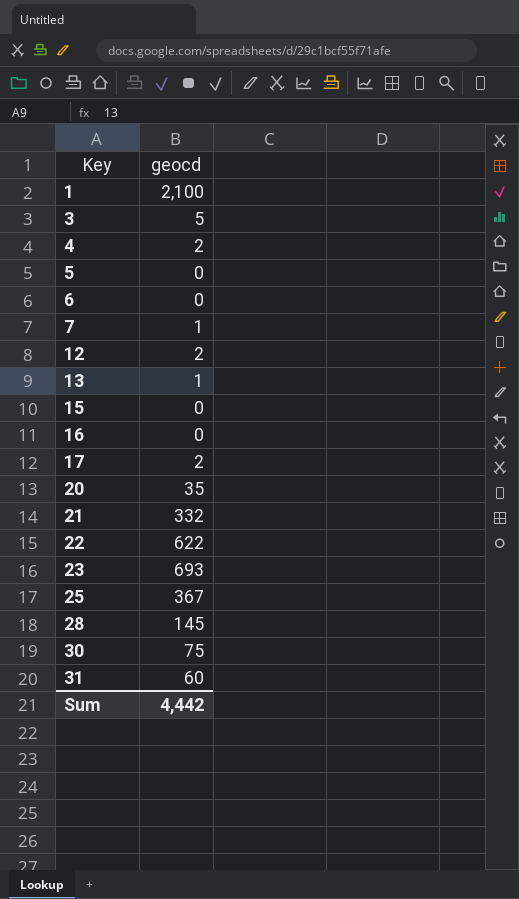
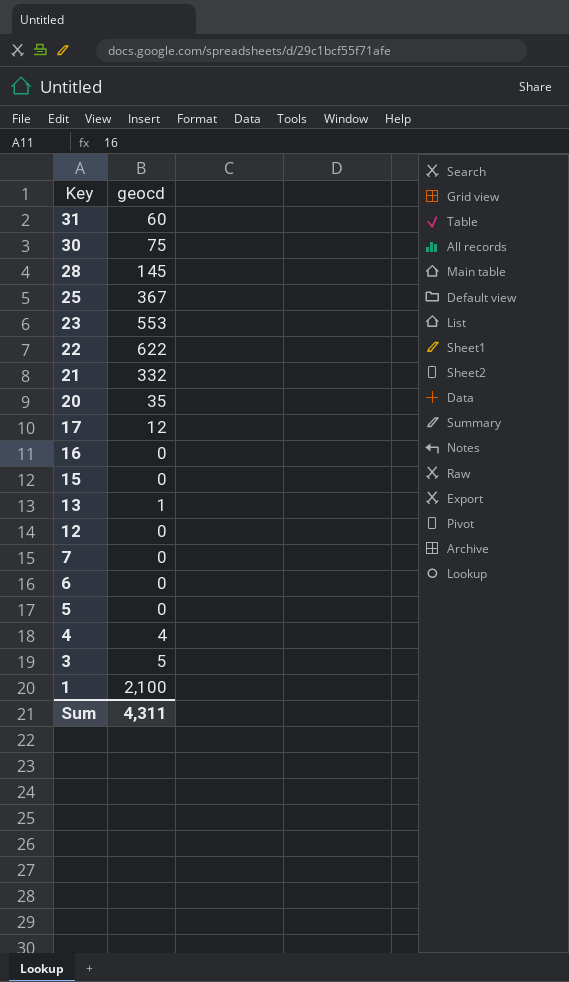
row order: Key ascending -> Key descending
23 | geocd: 693 -> 553
17 | geocd: 2 -> 12
12 | geocd: 2 -> 0
7 | geocd: 1 -> 0
4 | geocd: 2 -> 4
Sum | geocd: 4,442 -> 4,311

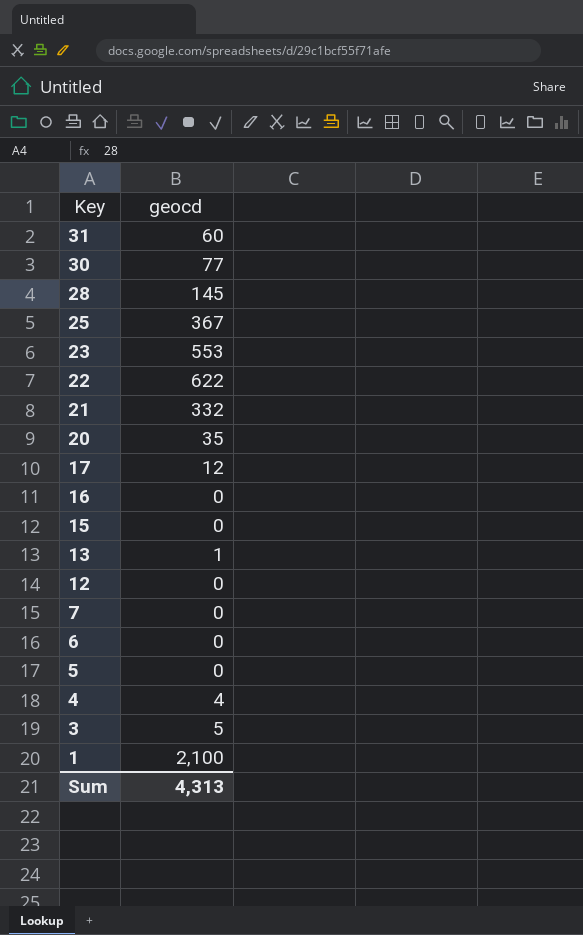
30 | geocd: 75 -> 77
Sum | geocd: 4,311 -> 4,313

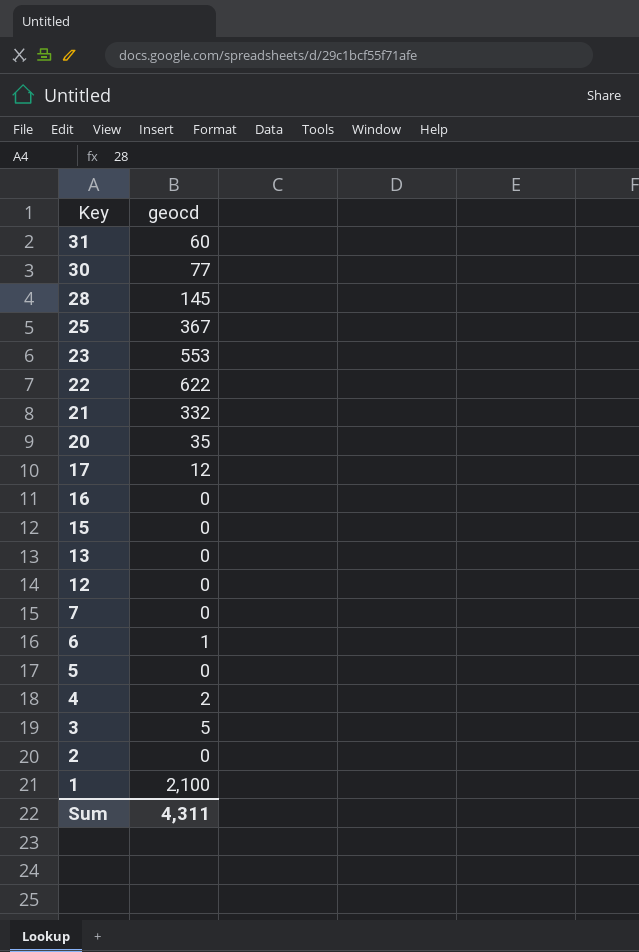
13 | geocd: 1 -> 0
6 | geocd: 0 -> 1
4 | geocd: 4 -> 2
row 2: none -> 0
Sum | geocd: 4,313 -> 4,311

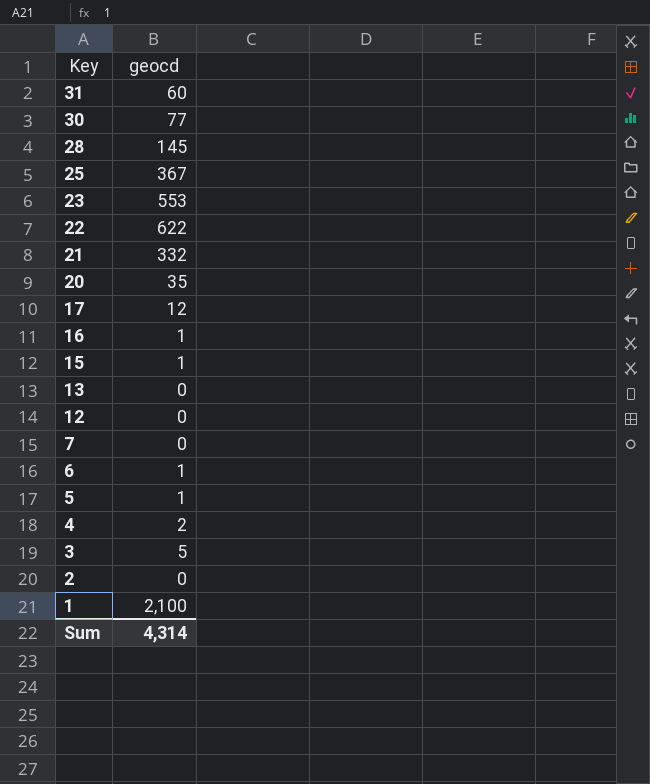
16 | geocd: 0 -> 1
15 | geocd: 0 -> 1
5 | geocd: 0 -> 1
Sum | geocd: 4,311 -> 4,314

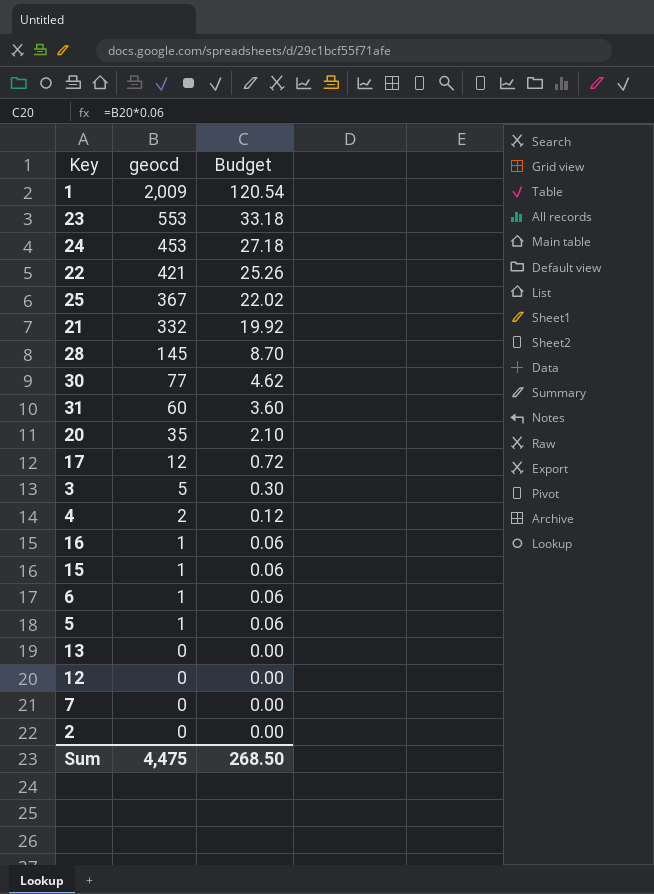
row order: Key descending -> geocd descending
column Budget | formula: none -> [geocd] * 0.06
1 | geocd: 2,100 -> 2,009
row 24: none -> 453 | 27.18
22 | geocd: 622 -> 421
Sum | geocd: 4,314 -> 4,475

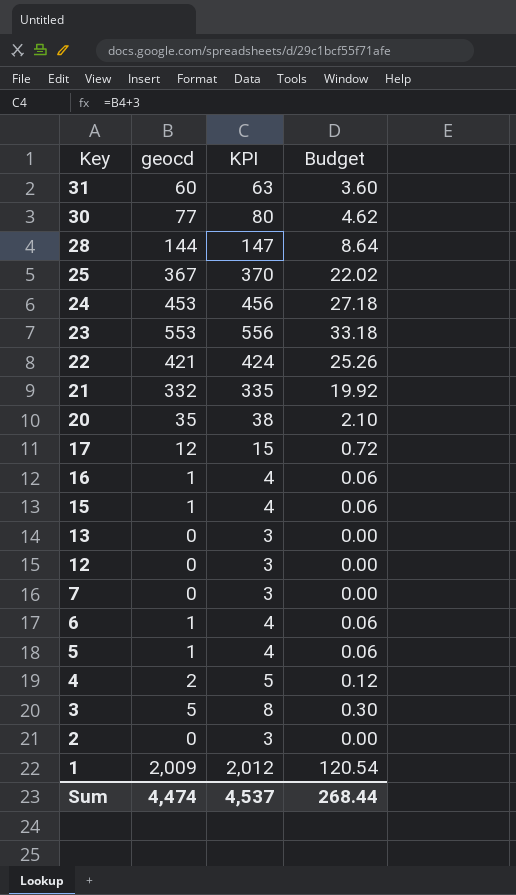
row order: geocd descending -> Key descending
column KPI | formula: none -> [geocd] + 3
28 | geocd: 145 -> 144
28 | Budget: 8.70 -> 8.64
Sum | geocd: 4,475 -> 4,474
Sum | Budget: 268.50 -> 268.44

